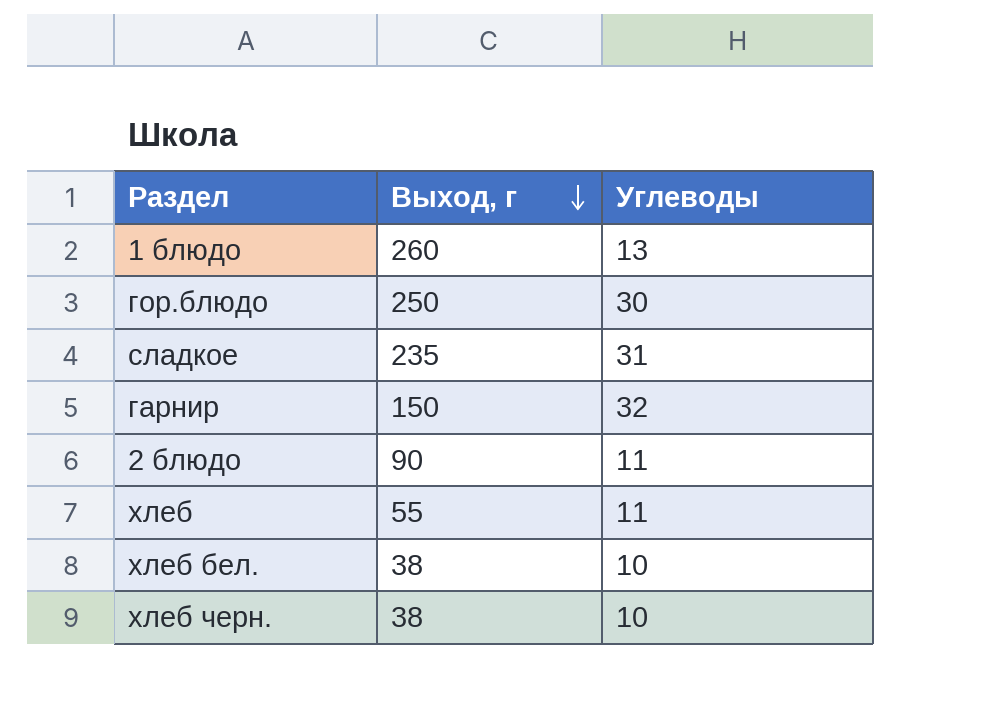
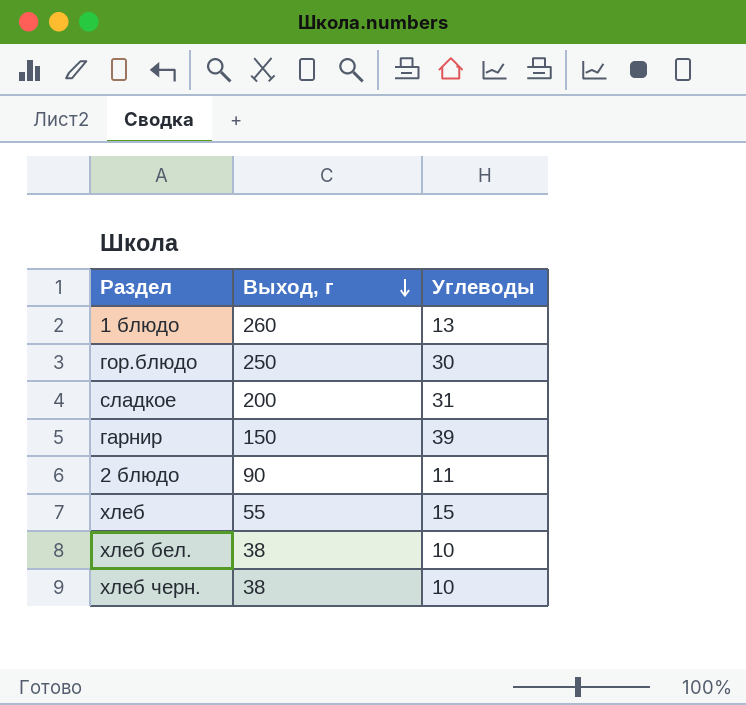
сладкое | Выход, г: 235 -> 200
гарнир | Углеводы: 32 -> 39
хлеб | Углеводы: 11 -> 15

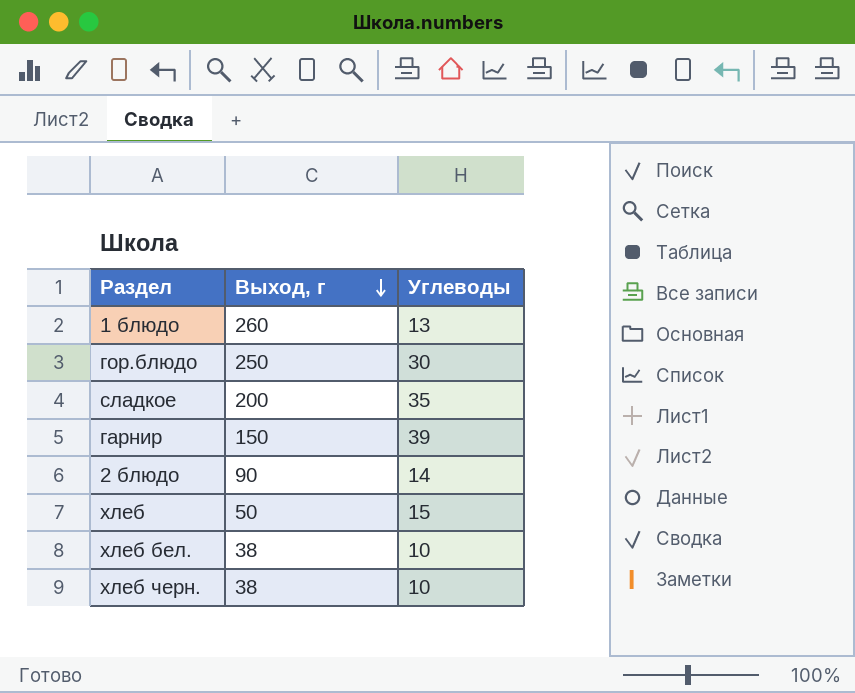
сладкое | Углеводы: 31 -> 35
2 блюдо | Углеводы: 11 -> 14
хлеб | Выход, г: 55 -> 50

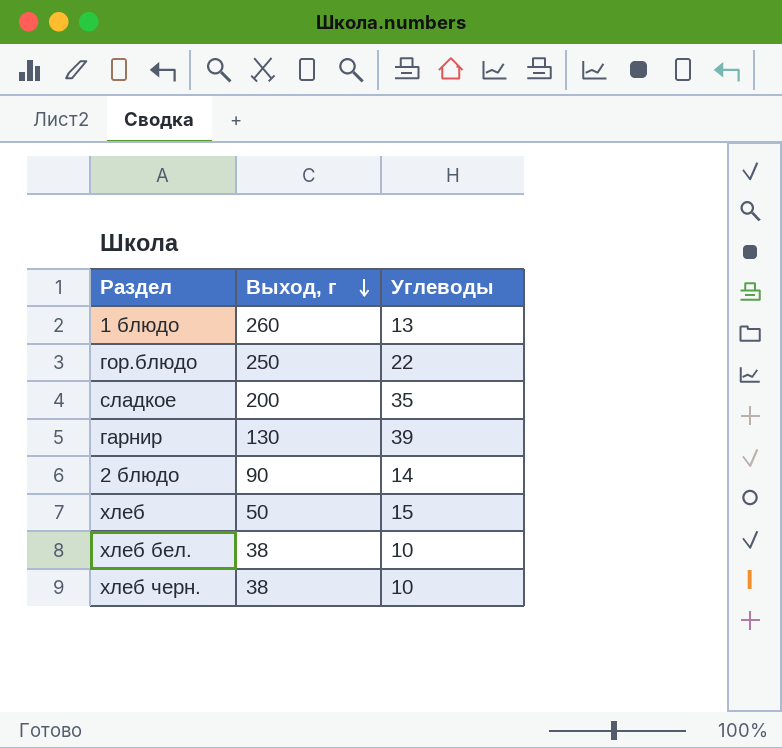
гор.блюдо | Углеводы: 30 -> 22
гарнир | Выход, г: 150 -> 130

